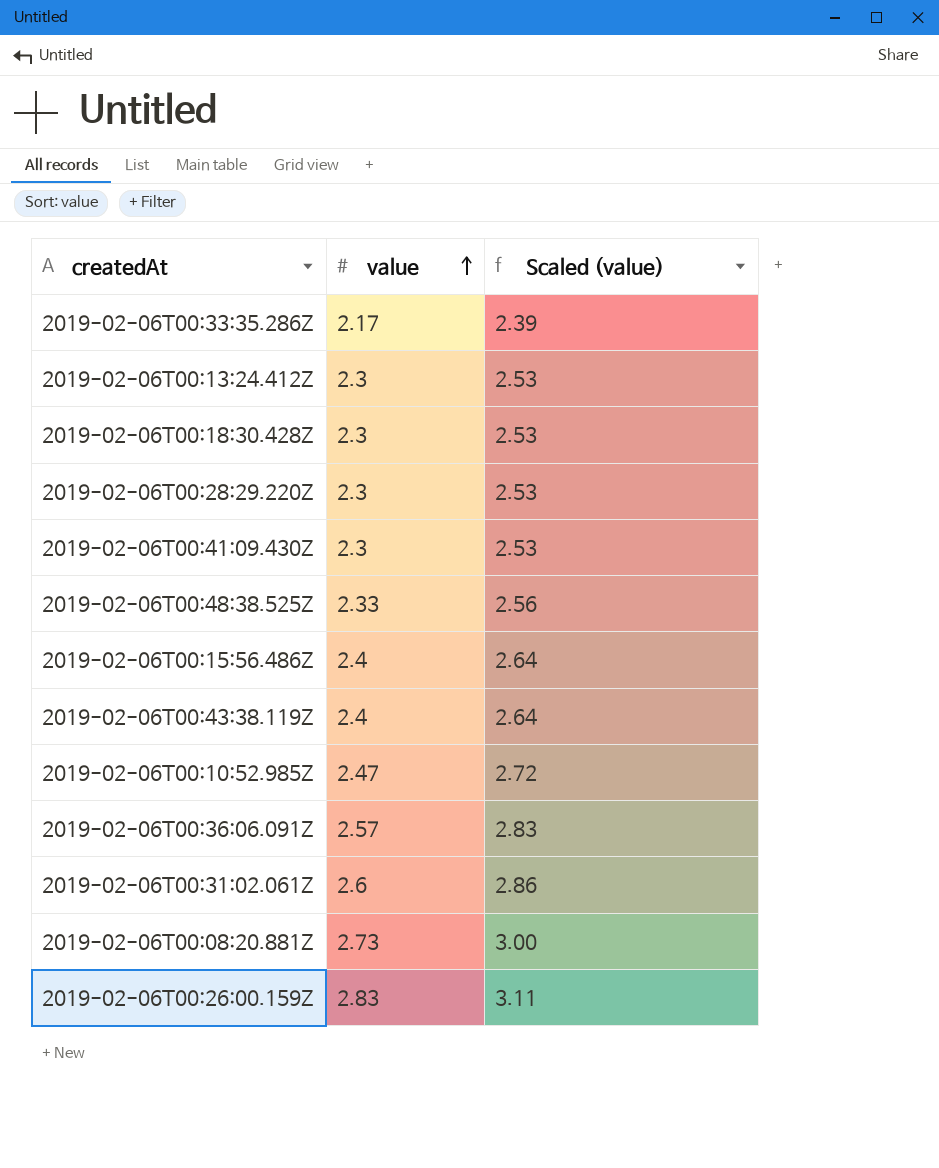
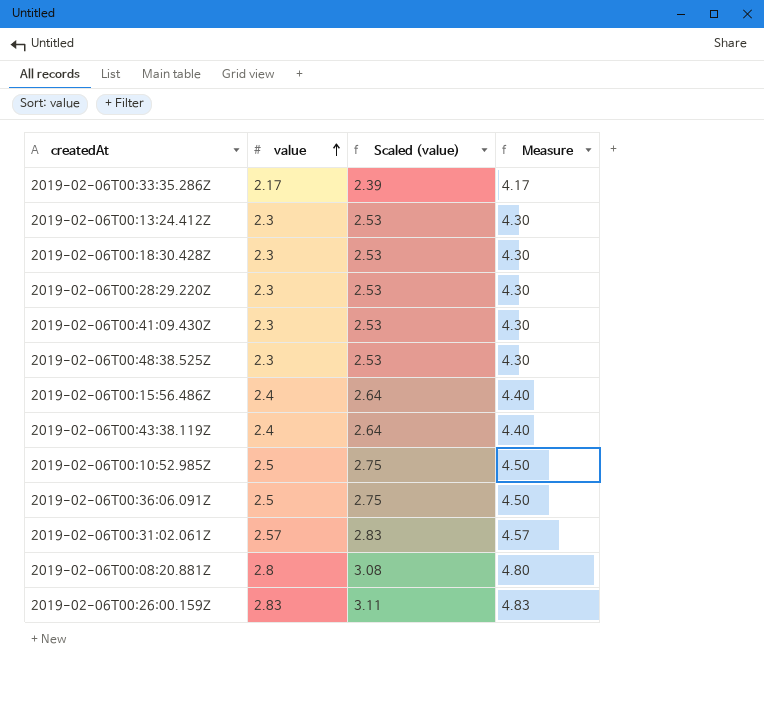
column Measure | formula: none -> [value] + 2
2019-02-06T00:48:38.525Z | value: 2.33 -> 2.3
2019-02-06T00:48:38.525Z | Scaled (value): 2.56 -> 2.53
2019-02-06T00:10:52.985Z | value: 2.47 -> 2.5
2019-02-06T00:10:52.985Z | Scaled (value): 2.72 -> 2.75
2019-02-06T00:36:06.091Z | value: 2.57 -> 2.5
2019-02-06T00:36:06.091Z | Scaled (value): 2.83 -> 2.75
2019-02-06T00:31:02.061Z | value: 2.6 -> 2.57
2019-02-06T00:31:02.061Z | Scaled (value): 2.86 -> 2.83
2019-02-06T00:08:20.881Z | value: 2.73 -> 2.8
2019-02-06T00:08:20.881Z | Scaled (value): 3.00 -> 3.08

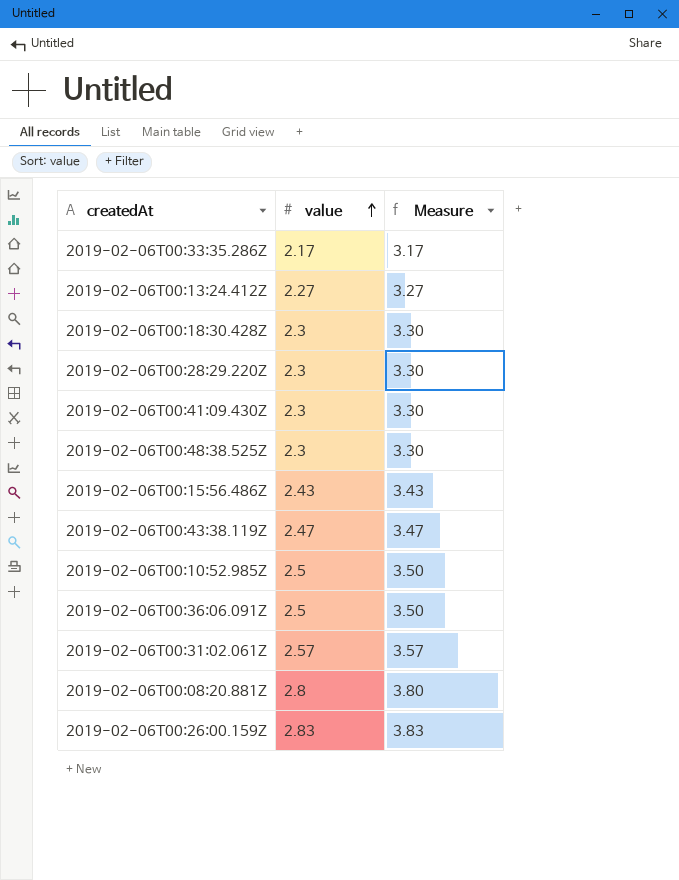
column Scaled (value) | formula: [value] * 1.1 -> none
column Measure | formula: [value] + 2 -> [value] + 1
2019-02-06T00:13:24.412Z | value: 2.3 -> 2.27
2019-02-06T00:15:56.486Z | value: 2.4 -> 2.43
2019-02-06T00:43:38.119Z | value: 2.4 -> 2.47

